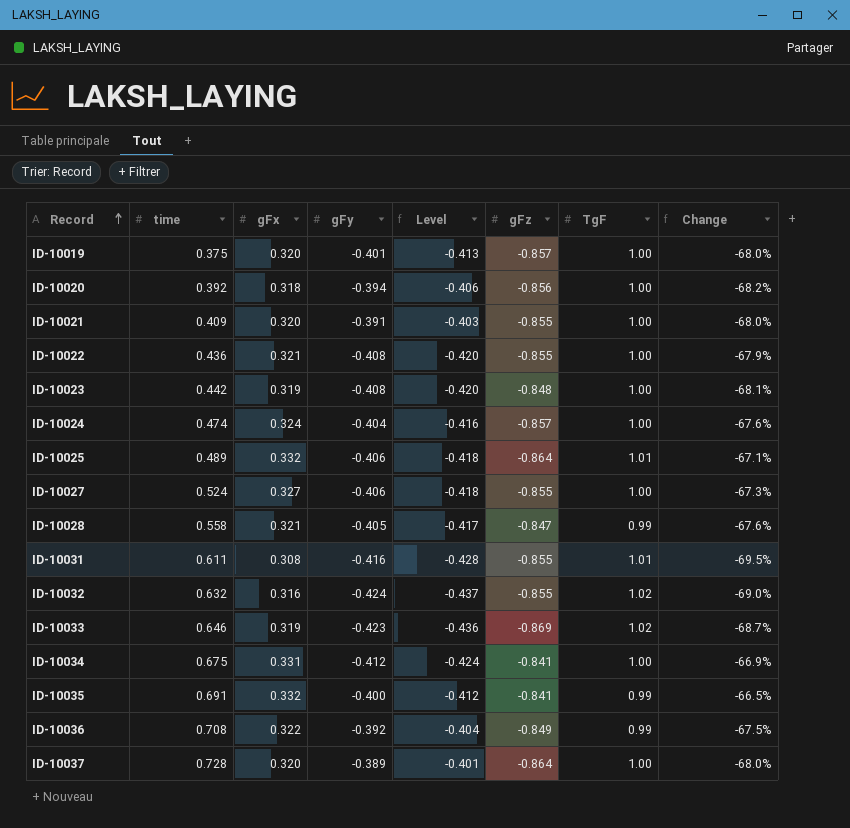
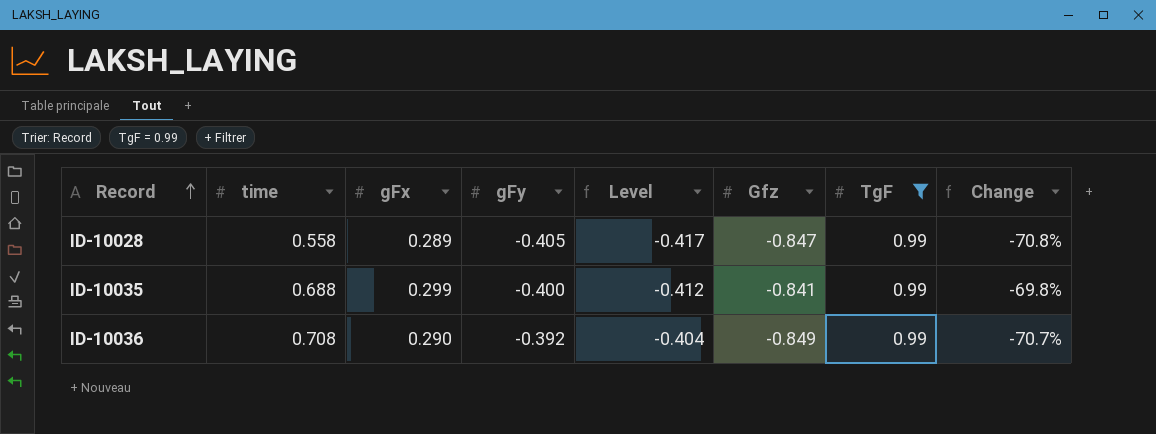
filter: none -> TgF = 0.99
column name: gFz -> Gfz
ID-10028 | gFx: 0.321 -> 0.289
ID-10028 | Change: -67.6% -> -70.8%
ID-10035 | time: 0.691 -> 0.688
ID-10035 | gFx: 0.332 -> 0.299
ID-10035 | Change: -66.5% -> -69.8%
ID-10036 | gFx: 0.322 -> 0.290
ID-10036 | Change: -67.5% -> -70.7%

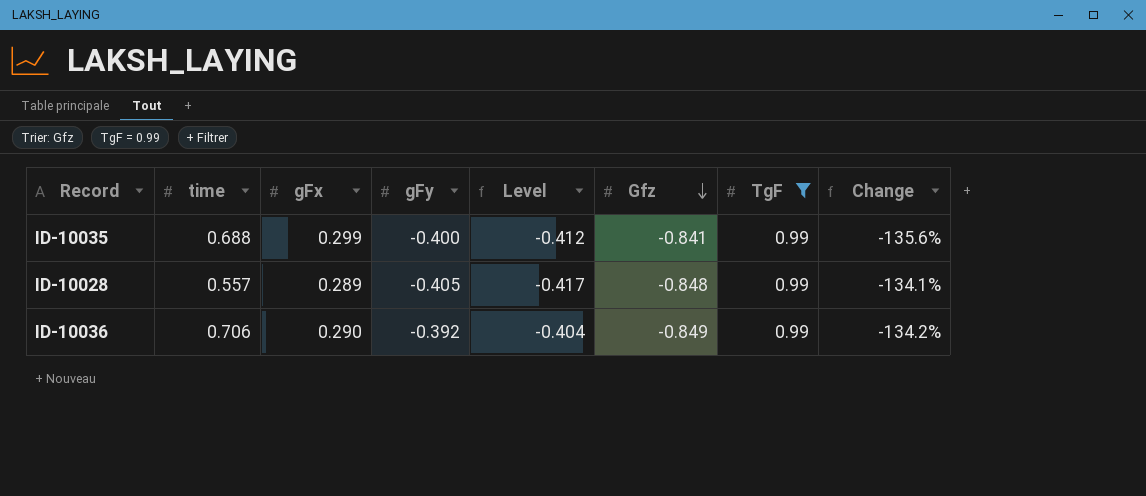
row order: Record ascending -> Gfz descending
column Change | formula: ([gFx] - [TgF]) / [TgF] -> ([gFx] - [Gfz]) / [Gfz]
ID-10028 | time: 0.558 -> 0.557
ID-10028 | Gfz: -0.847 -> -0.848
ID-10036 | time: 0.708 -> 0.706

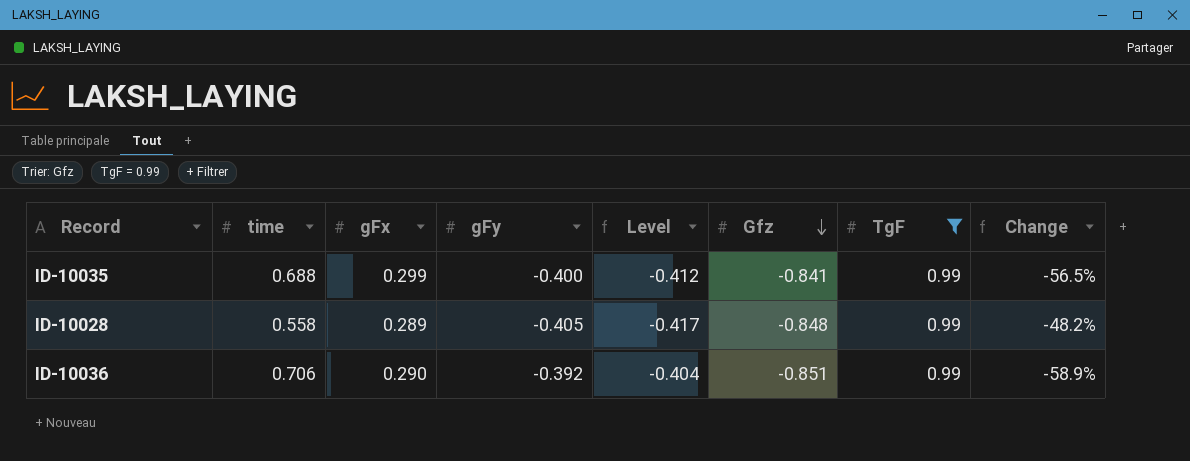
column Change | formula: ([gFx] - [Gfz]) / [Gfz] -> ([gFx] - [time]) / [time]
ID-10028 | time: 0.557 -> 0.558
ID-10036 | Gfz: -0.849 -> -0.851

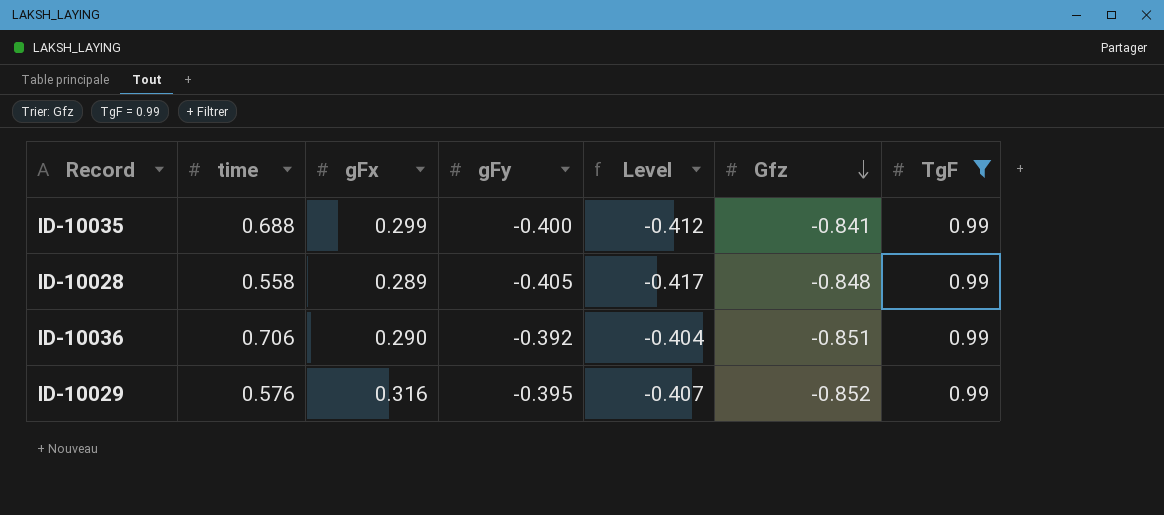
column Change | formula: ([gFx] - [time]) / [time] -> none
row ID-10029: none -> 0.576 | 0.316 | -0.395 | -0.407 | -0.852 | 0.99

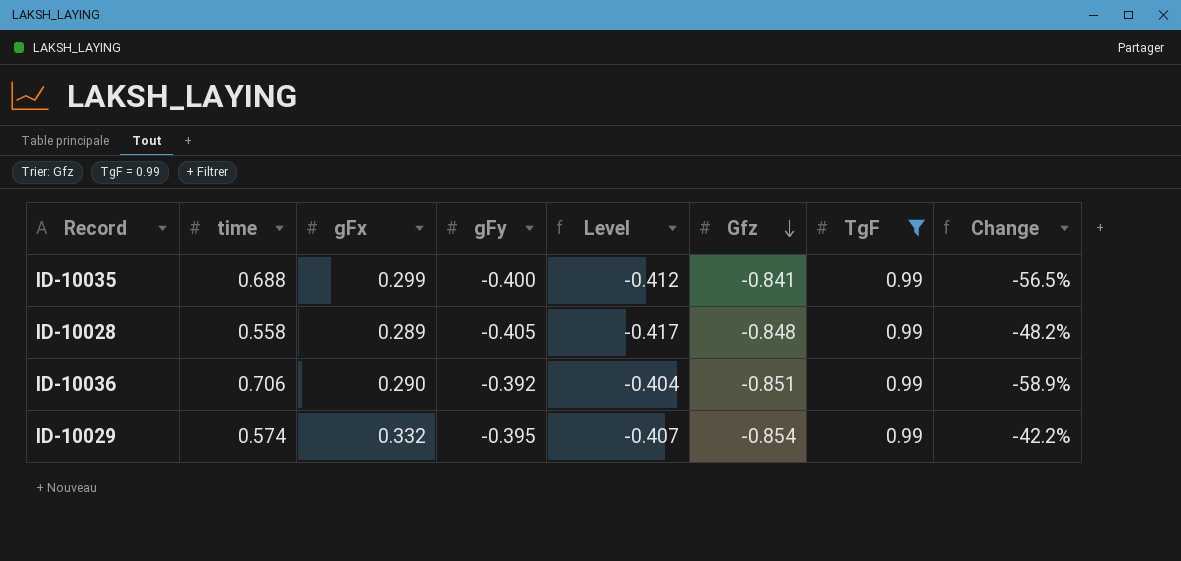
column Change | formula: none -> ([gFx] - [time]) / [time]
ID-10029 | time: 0.576 -> 0.574
ID-10029 | gFx: 0.316 -> 0.332
ID-10029 | Gfz: -0.852 -> -0.854

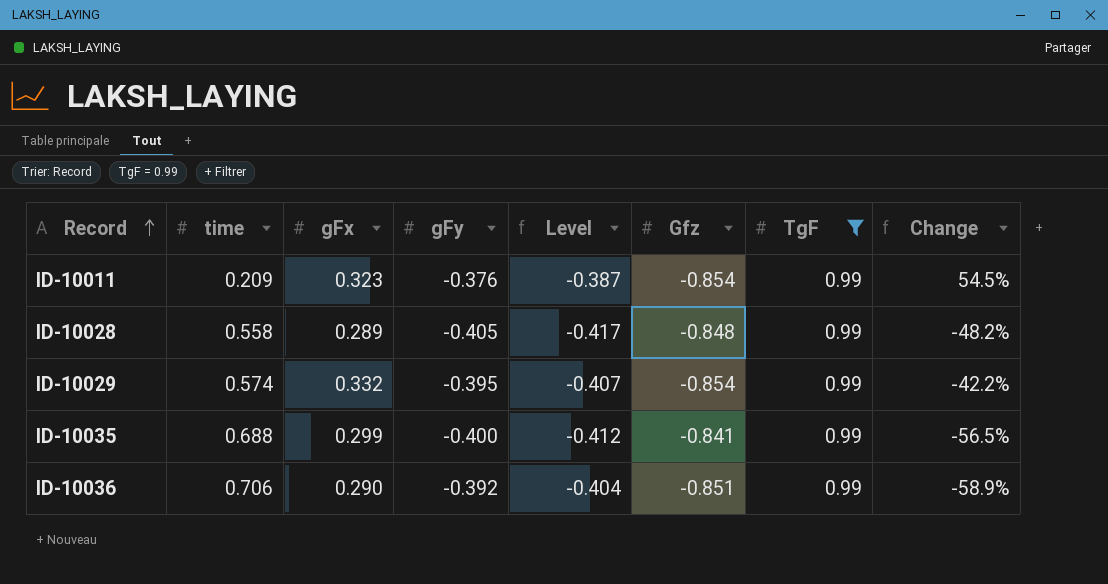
row order: Gfz descending -> Record ascending
row ID-10011: none -> 0.209 | 0.323 | -0.376 | -0.387 | -0.854 | 0.99 | 54.5%

